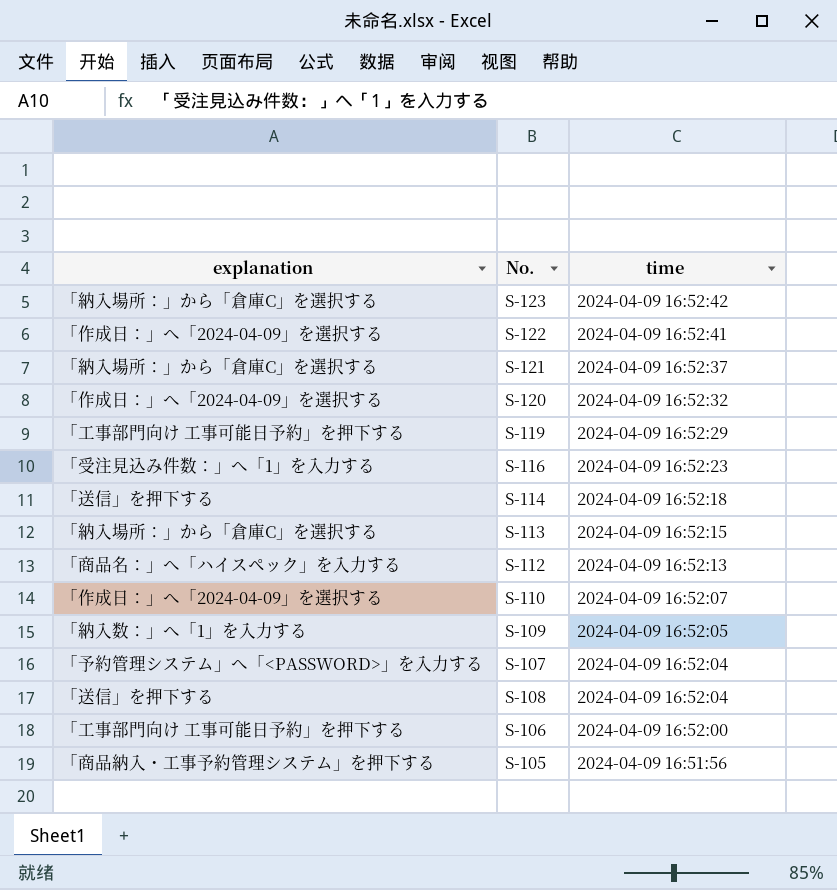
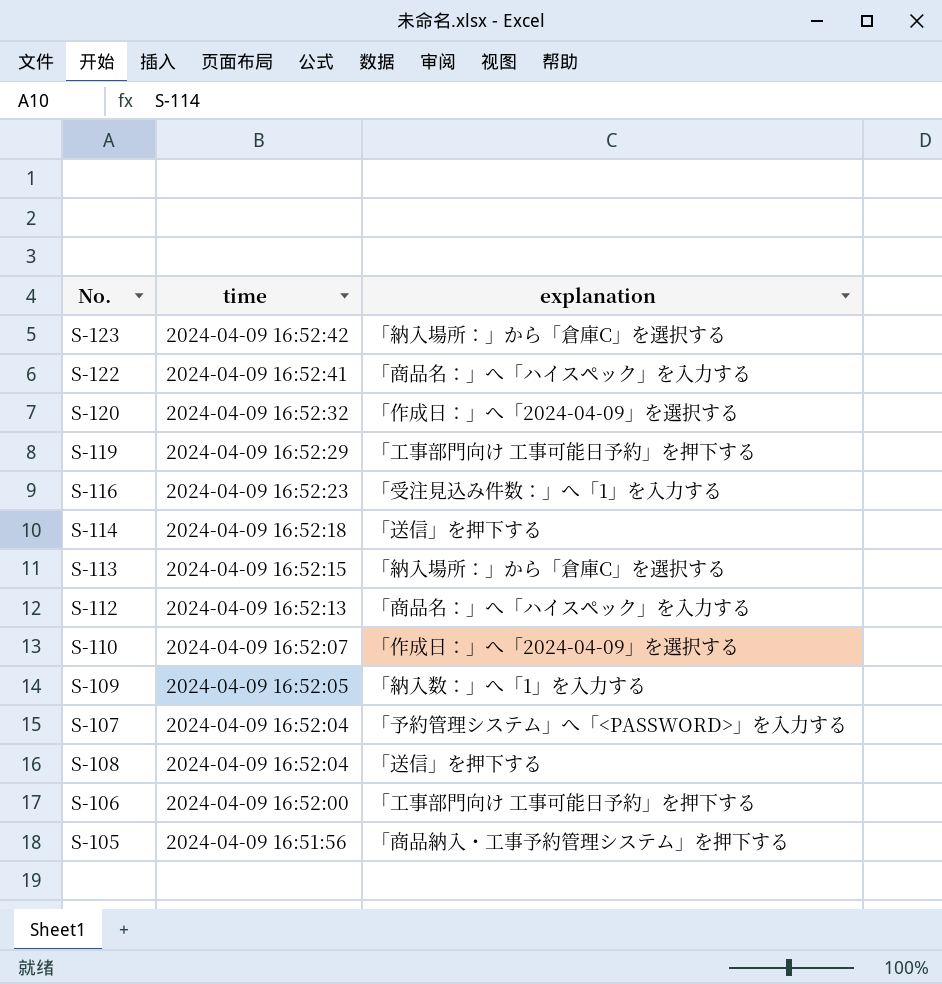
column explanation | position: 1 -> 3
row S-121: 「納入場所：」から「倉庫C」を選択する | 2024-04-09 16:52:37 -> none
S-122 | explanation: 「作成日：」へ「2024-04-09」を選択する -> 「商品名：」へ「ハイスペック」を入力する

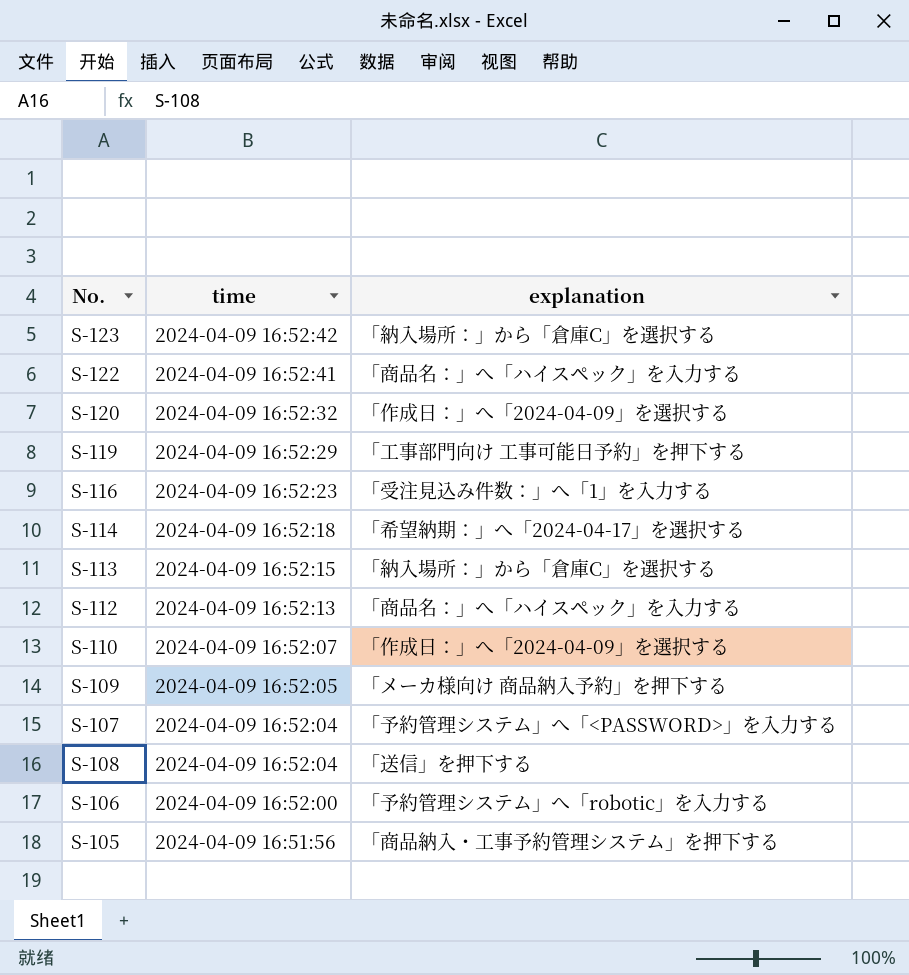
S-114 | explanation: 「送信」を押下する -> 「希望納期：」へ「2024-04-17」を選択する
S-109 | explanation: 「納入数：」へ「1」を入力する -> 「メーカ様向け 商品納入予約」を押下する
S-106 | explanation: 「工事部門向け 工事可能日予約」を押下する -> 「予約管理システム」へ「robotic」を入力する

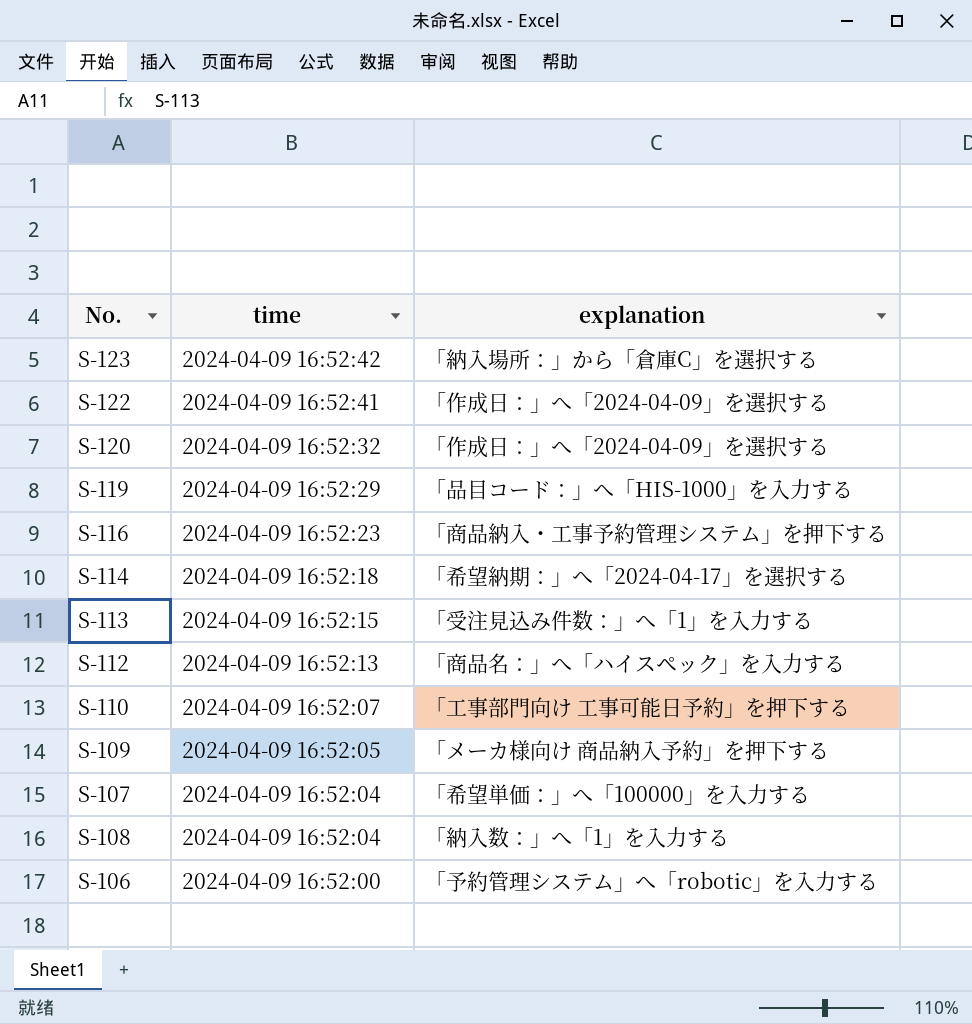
row S-105: 2024-04-09 16:51:56 | 「商品納入・工事予約管理システム」を押下する -> none
S-122 | explanation: 「商品名：」へ「ハイスペック」を入力する -> 「作成日：」へ「2024-04-09」を選択する
S-119 | explanation: 「工事部門向け 工事可能日予約」を押下する -> 「品目コード：」へ「HIS-1000」を入力する
S-116 | explanation: 「受注見込み件数：」へ「1」を入力する -> 「商品納入・工事予約管理システム」を押下する
S-113 | explanation: 「納入場所：」から「倉庫C」を選択する -> 「受注見込み件数：」へ「1」を入力する
S-110 | explanation: 「作成日：」へ「2024-04-09」を選択する -> 「工事部門向け 工事可能日予約」を押下する
S-107 | explanation: 「予約管理システム」へ「<PASSWORD>」を入力する -> 「希望単価：」へ「100000」を入力する
S-108 | explanation: 「送信」を押下する -> 「納入数：」へ「1」を入力する

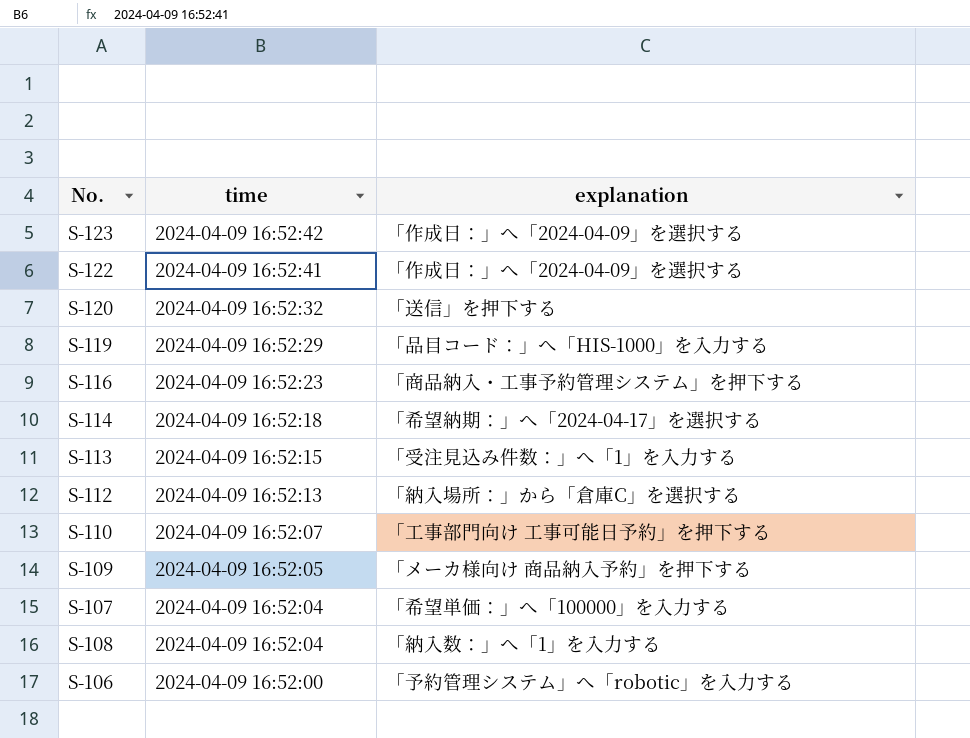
S-123 | explanation: 「納入場所：」から「倉庫C」を選択する -> 「作成日：」へ「2024-04-09」を選択する
S-120 | explanation: 「作成日：」へ「2024-04-09」を選択する -> 「送信」を押下する
S-112 | explanation: 「商品名：」へ「ハイスペック」を入力する -> 「納入場所：」から「倉庫C」を選択する

